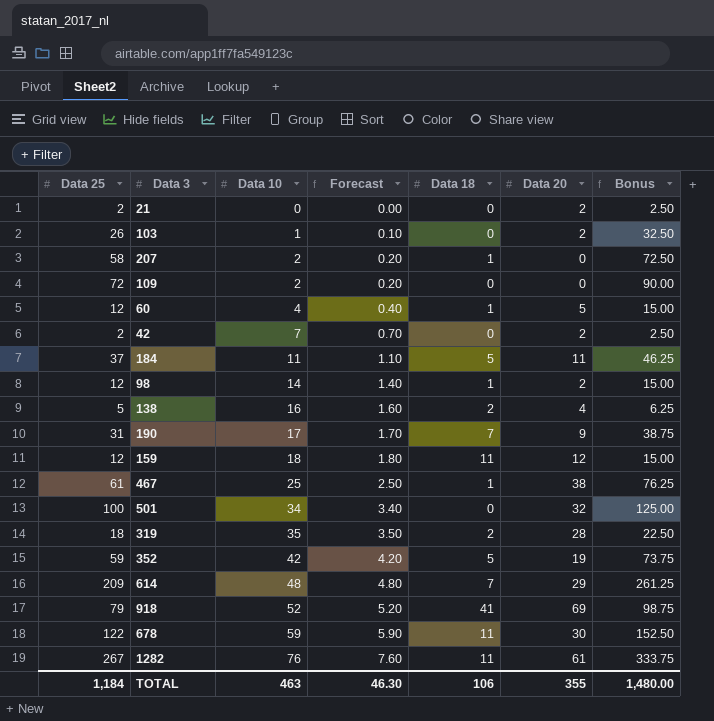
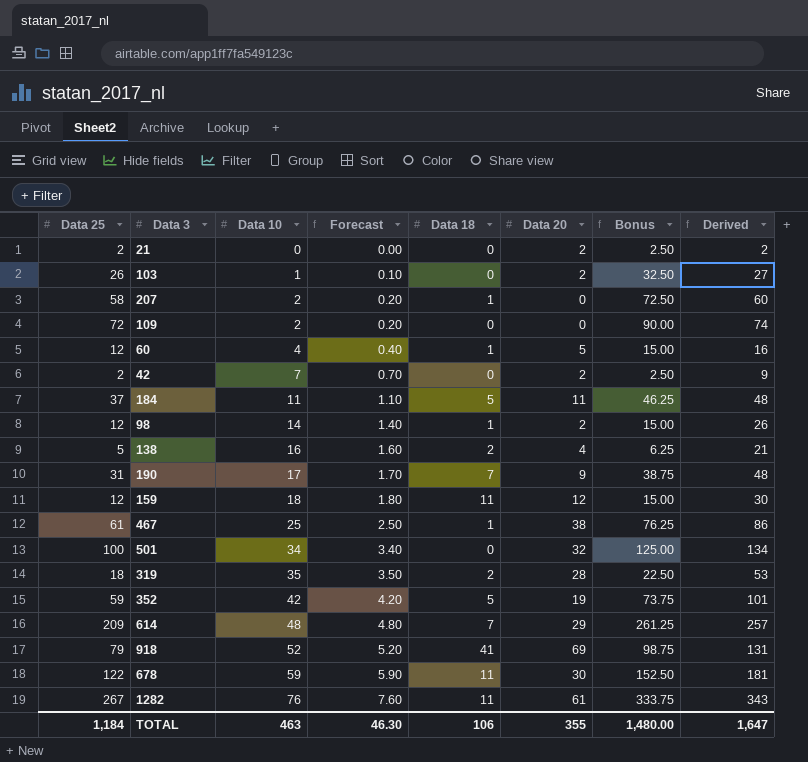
column Derived | formula: none -> [Data 25] + [Data 10]

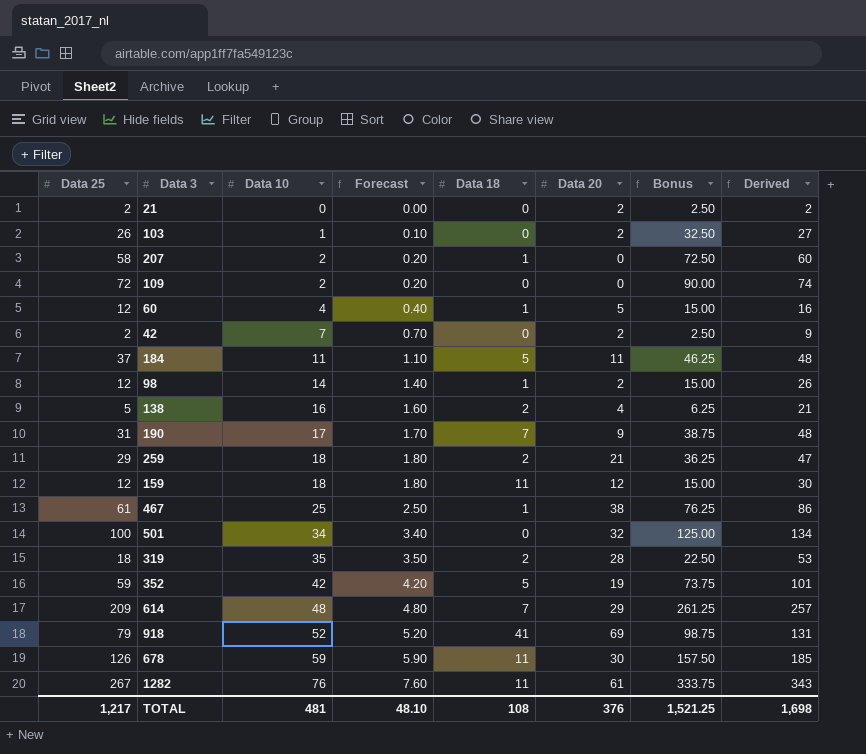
row 259: none -> 29 | 18 | 1.80 | 2 | 21 | 36.25 | 47
678 | Data 25: 122 -> 126
678 | Bonus: 152.50 -> 157.50
678 | Derived: 181 -> 185
TOTAL | Data 25: 1,184 -> 1,217
TOTAL | Data 10: 463 -> 481
TOTAL | Forecast: 46.30 -> 48.10
TOTAL | Data 18: 106 -> 108
TOTAL | Data 20: 355 -> 376
TOTAL | Bonus: 1,480.00 -> 1,521.25
TOTAL | Derived: 1,647 -> 1,698

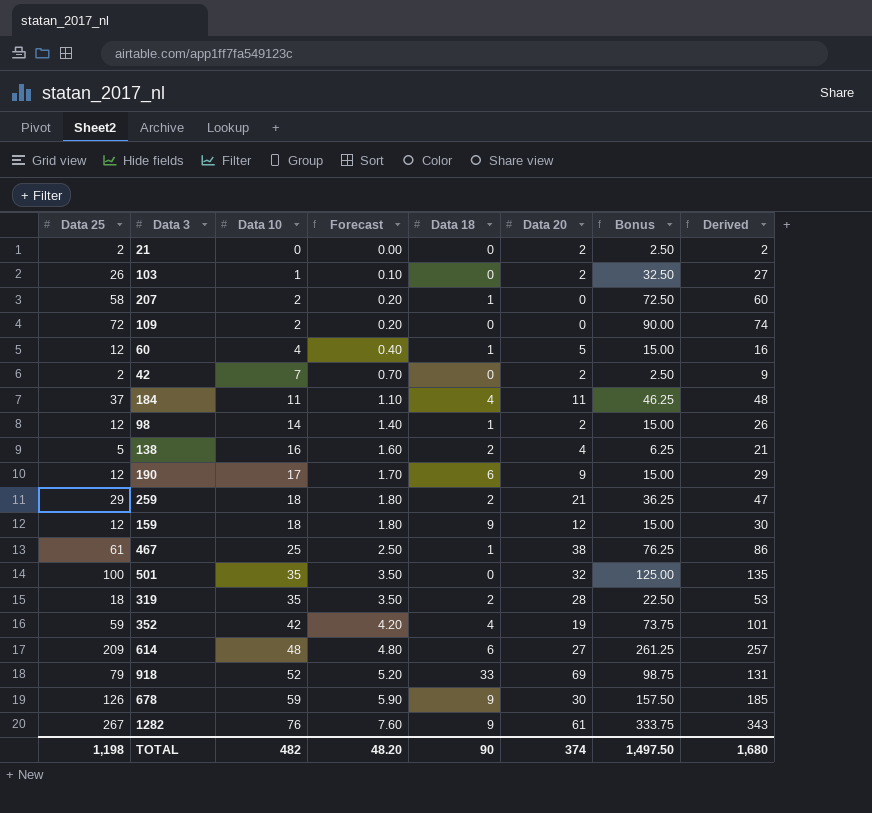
184 | Data 18: 5 -> 4
190 | Data 25: 31 -> 12
190 | Data 18: 7 -> 6
190 | Bonus: 38.75 -> 15.00
190 | Derived: 48 -> 29
159 | Data 18: 11 -> 9
501 | Data 10: 34 -> 35
501 | Forecast: 3.40 -> 3.50
501 | Derived: 134 -> 135
352 | Data 18: 5 -> 4
614 | Data 18: 7 -> 6
614 | Data 20: 29 -> 27
918 | Data 18: 41 -> 33
678 | Data 18: 11 -> 9
1282 | Data 18: 11 -> 9
TOTAL | Data 25: 1,217 -> 1,198
TOTAL | Data 10: 481 -> 482
TOTAL | Forecast: 48.10 -> 48.20
TOTAL | Data 18: 108 -> 90
TOTAL | Data 20: 376 -> 374
TOTAL | Bonus: 1,521.25 -> 1,497.50
TOTAL | Derived: 1,698 -> 1,680

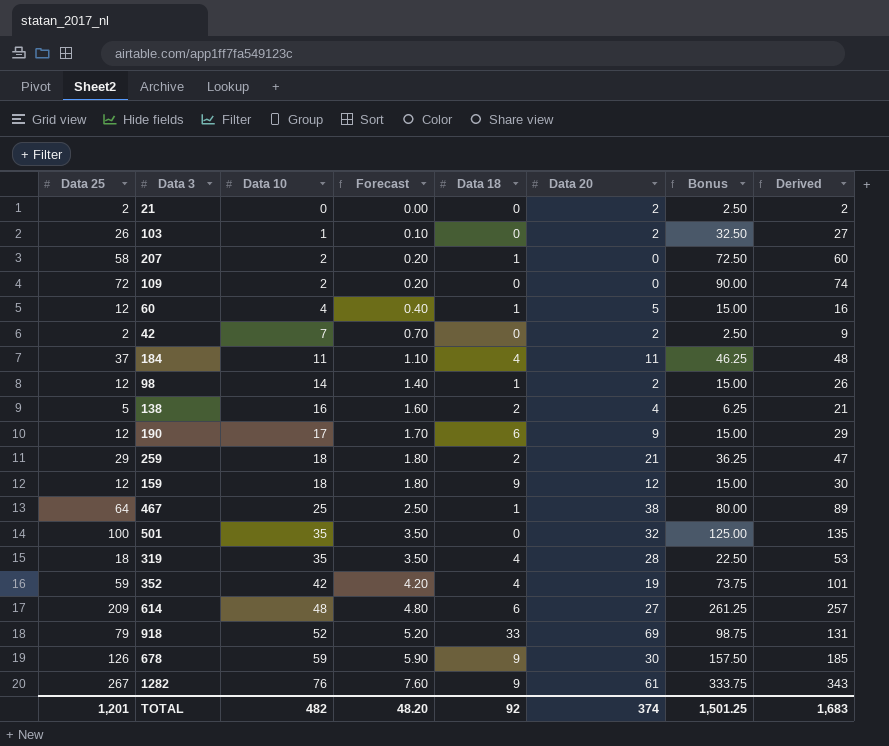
467 | Data 25: 61 -> 64
467 | Bonus: 76.25 -> 80.00
467 | Derived: 86 -> 89
319 | Data 18: 2 -> 4
TOTAL | Data 25: 1,198 -> 1,201
TOTAL | Data 18: 90 -> 92
TOTAL | Bonus: 1,497.50 -> 1,501.25
TOTAL | Derived: 1,680 -> 1,683

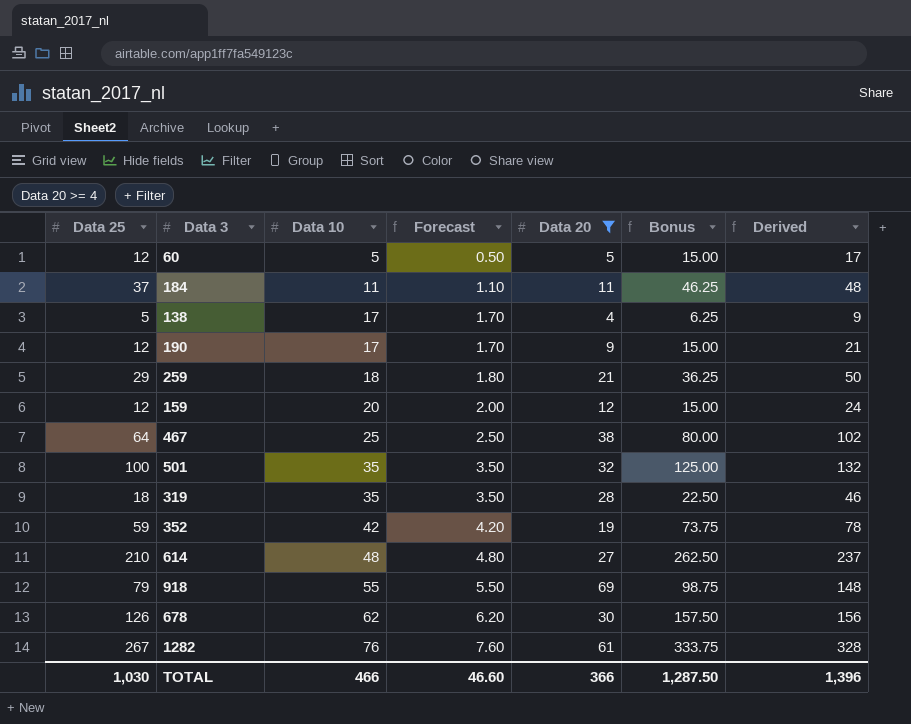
filter: none -> Data 20 >= 4
column Data 18 | position: 5 -> none
column Derived | formula: [Data 25] + [Data 10] -> [Data 25] + [Data 20]
60 | Data 10: 4 -> 5
60 | Forecast: 0.40 -> 0.50
138 | Data 10: 16 -> 17
138 | Forecast: 1.60 -> 1.70
159 | Data 10: 18 -> 20
159 | Forecast: 1.80 -> 2.00
614 | Data 25: 209 -> 210
614 | Bonus: 261.25 -> 262.50
918 | Data 10: 52 -> 55
918 | Forecast: 5.20 -> 5.50
678 | Data 10: 59 -> 62
678 | Forecast: 5.90 -> 6.20
TOTAL | Data 25: 1,201 -> 1,030
TOTAL | Data 10: 482 -> 466
TOTAL | Forecast: 48.20 -> 46.60
TOTAL | Data 20: 374 -> 366
TOTAL | Bonus: 1,501.25 -> 1,287.50
TOTAL | Derived: 1,683 -> 1,396

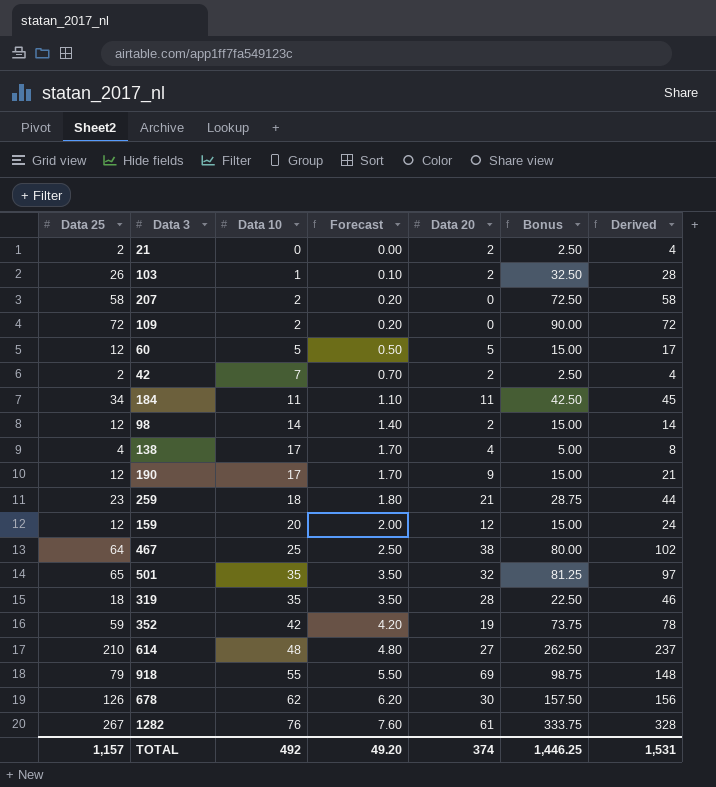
filter: Data 20 >= 4 -> none
184 | Data 25: 37 -> 34
184 | Bonus: 46.25 -> 42.50
184 | Derived: 48 -> 45
138 | Data 25: 5 -> 4
138 | Bonus: 6.25 -> 5.00
138 | Derived: 9 -> 8
259 | Data 25: 29 -> 23
259 | Bonus: 36.25 -> 28.75
259 | Derived: 50 -> 44
501 | Data 25: 100 -> 65
501 | Bonus: 125.00 -> 81.25
501 | Derived: 132 -> 97
TOTAL | Data 25: 1,030 -> 1,157
TOTAL | Data 10: 466 -> 492
TOTAL | Forecast: 46.60 -> 49.20
TOTAL | Data 20: 366 -> 374
TOTAL | Bonus: 1,287.50 -> 1,446.25
TOTAL | Derived: 1,396 -> 1,531

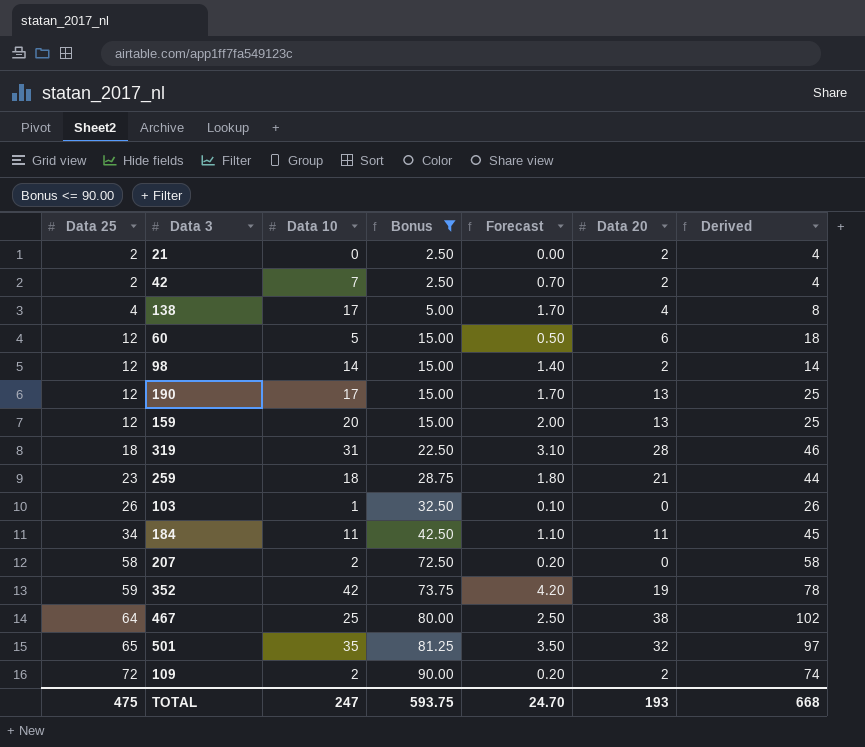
filter: none -> Bonus <= 90.00
row order: Data 10 ascending -> Data 25 ascending
column Bonus | position: 6 -> 4
60 | Data 20: 5 -> 6
60 | Derived: 17 -> 18
190 | Data 20: 9 -> 13
190 | Derived: 21 -> 25
159 | Data 20: 12 -> 13
159 | Derived: 24 -> 25
319 | Data 10: 35 -> 31
319 | Forecast: 3.50 -> 3.10
103 | Data 20: 2 -> 0
103 | Derived: 28 -> 26
109 | Data 20: 0 -> 2
109 | Derived: 72 -> 74
TOTAL | Data 25: 1,157 -> 475
TOTAL | Data 10: 492 -> 247
TOTAL | Bonus: 1,446.25 -> 593.75
TOTAL | Forecast: 49.20 -> 24.70
TOTAL | Data 20: 374 -> 193
TOTAL | Derived: 1,531 -> 668

